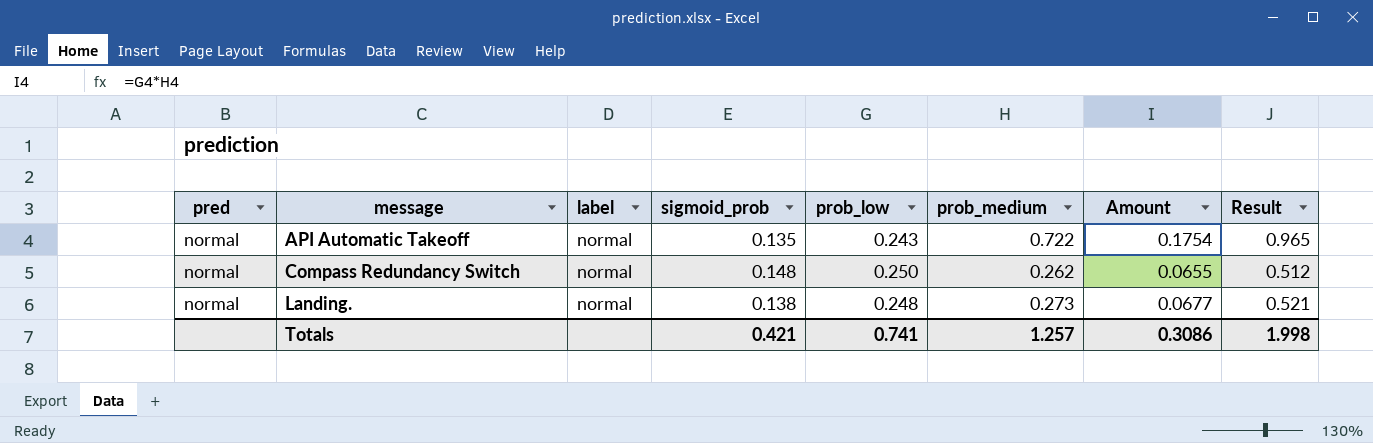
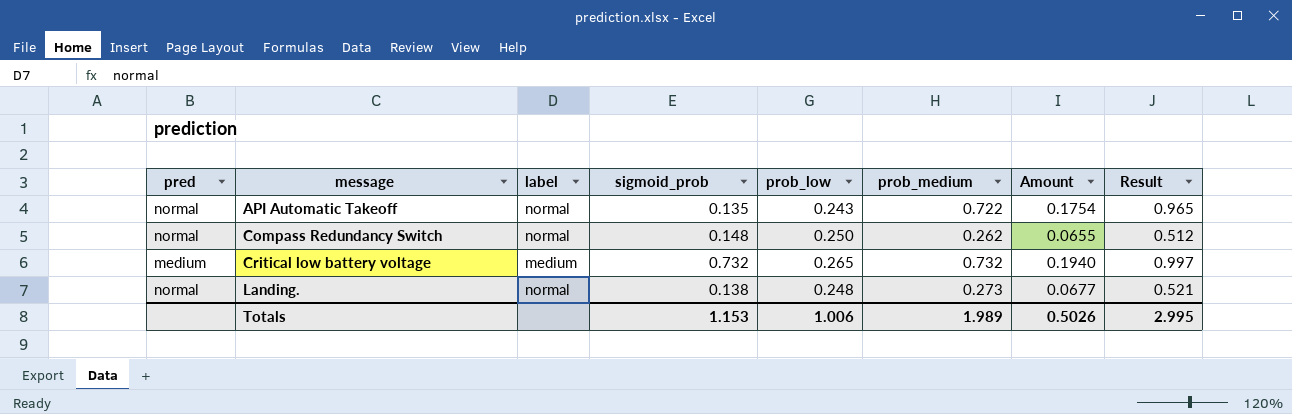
row Critical low battery voltage: none -> medium | medium | 0.732 | 0.265 | 0.732 | 0.1940 | 0.997
Totals | sigmoid_prob: 0.421 -> 1.153
Totals | prob_low: 0.741 -> 1.006
Totals | prob_medium: 1.257 -> 1.989
Totals | Amount: 0.3086 -> 0.5026
Totals | Result: 1.998 -> 2.995

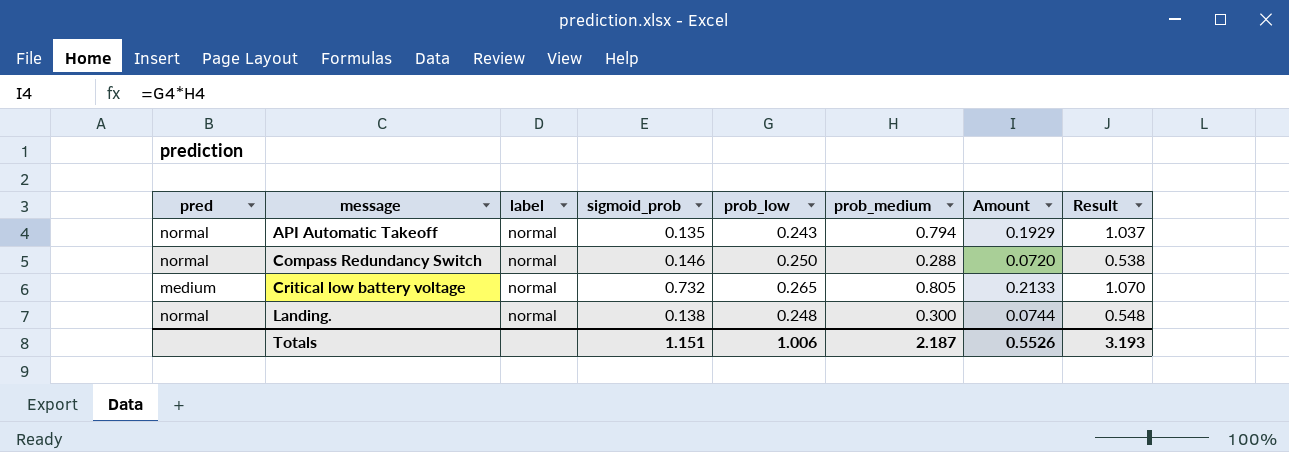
API Automatic Takeoff | prob_medium: 0.722 -> 0.794
API Automatic Takeoff | Amount: 0.1754 -> 0.1929
API Automatic Takeoff | Result: 0.965 -> 1.037
Compass Redundancy Switch | sigmoid_prob: 0.148 -> 0.146
Compass Redundancy Switch | prob_medium: 0.262 -> 0.288
Compass Redundancy Switch | Amount: 0.0655 -> 0.0720
Compass Redundancy Switch | Result: 0.512 -> 0.538
Critical low battery voltage | label: medium -> normal
Critical low battery voltage | prob_medium: 0.732 -> 0.805
Critical low battery voltage | Amount: 0.1940 -> 0.2133
Critical low battery voltage | Result: 0.997 -> 1.070
Landing. | prob_medium: 0.273 -> 0.300
Landing. | Amount: 0.0677 -> 0.0744
Landing. | Result: 0.521 -> 0.548
Totals | sigmoid_prob: 1.153 -> 1.151
Totals | prob_medium: 1.989 -> 2.187
Totals | Amount: 0.5026 -> 0.5526
Totals | Result: 2.995 -> 3.193

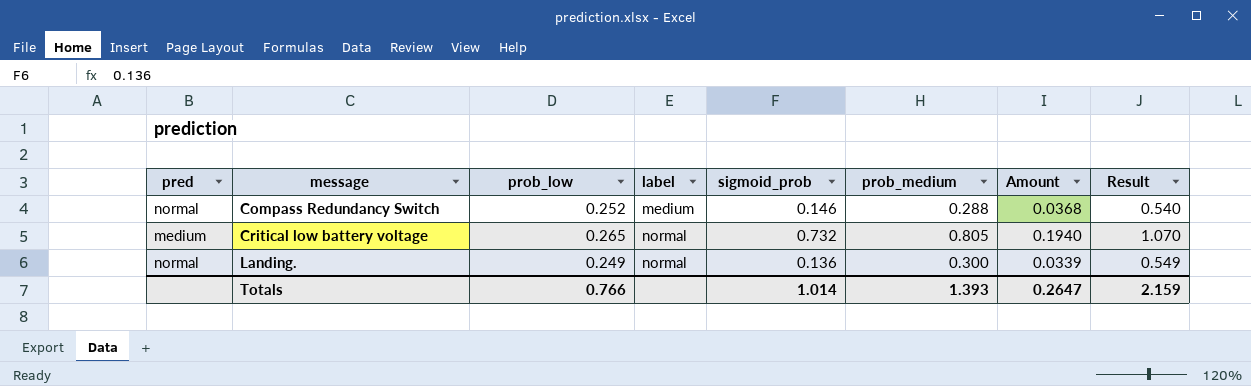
column prob_low | position: 5 -> 3
column Amount | formula: [prob_low] * [prob_medium] -> [prob_low] * [sigmoid_prob]
row API Automatic Takeoff: normal | normal | 0.135 | 0.243 | 0.794 | 0.1929 | 1.037 -> none
Compass Redundancy Switch | prob_low: 0.250 -> 0.252
Compass Redundancy Switch | label: normal -> medium
Compass Redundancy Switch | Result: 0.538 -> 0.540
Landing. | prob_low: 0.248 -> 0.249
Landing. | sigmoid_prob: 0.138 -> 0.136
Landing. | Result: 0.548 -> 0.549
Totals | prob_low: 1.006 -> 0.766
Totals | sigmoid_prob: 1.151 -> 1.014
Totals | prob_medium: 2.187 -> 1.393
Totals | Amount: 0.5526 -> 0.2647
Totals | Result: 3.193 -> 2.159

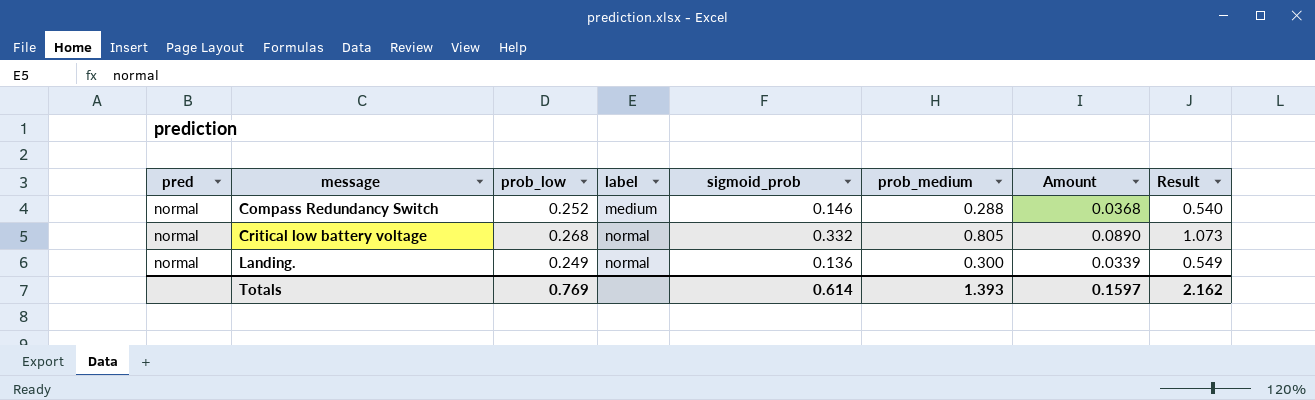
Critical low battery voltage | pred: medium -> normal
Critical low battery voltage | prob_low: 0.265 -> 0.268
Critical low battery voltage | sigmoid_prob: 0.732 -> 0.332
Critical low battery voltage | Amount: 0.1940 -> 0.0890
Critical low battery voltage | Result: 1.070 -> 1.073
Totals | prob_low: 0.766 -> 0.769
Totals | sigmoid_prob: 1.014 -> 0.614
Totals | Amount: 0.2647 -> 0.1597
Totals | Result: 2.159 -> 2.162

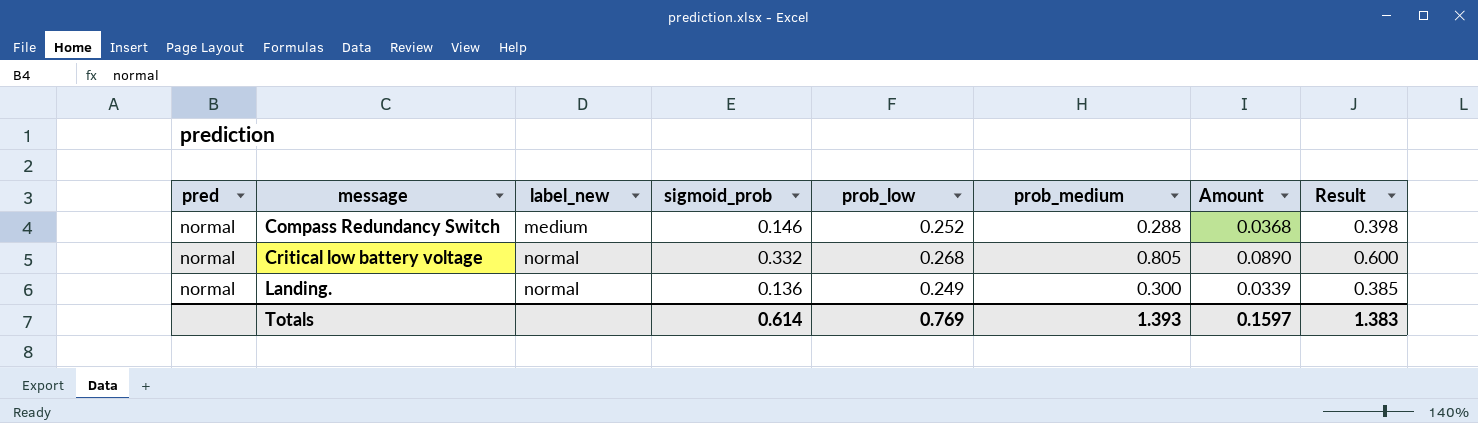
column name: label -> label_new
column prob_low | position: 3 -> 5
column Result | formula: [prob_low] + [prob_medium] -> [sigmoid_prob] + [prob_low]
Totals | Result: 2.162 -> 1.383

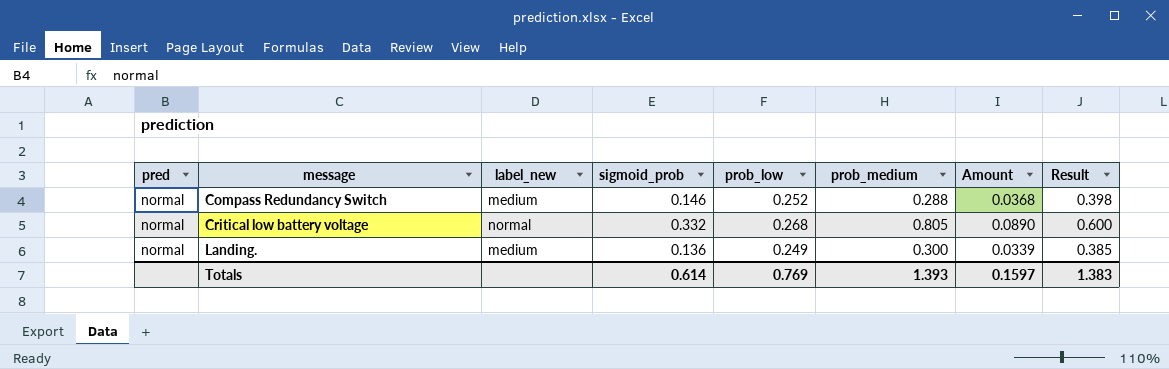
Landing. | label_new: normal -> medium

